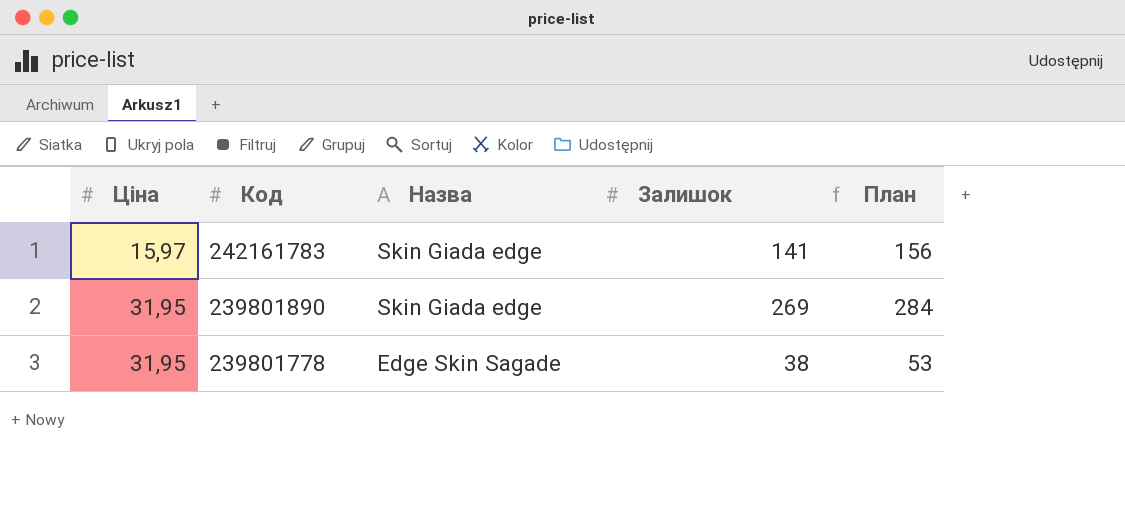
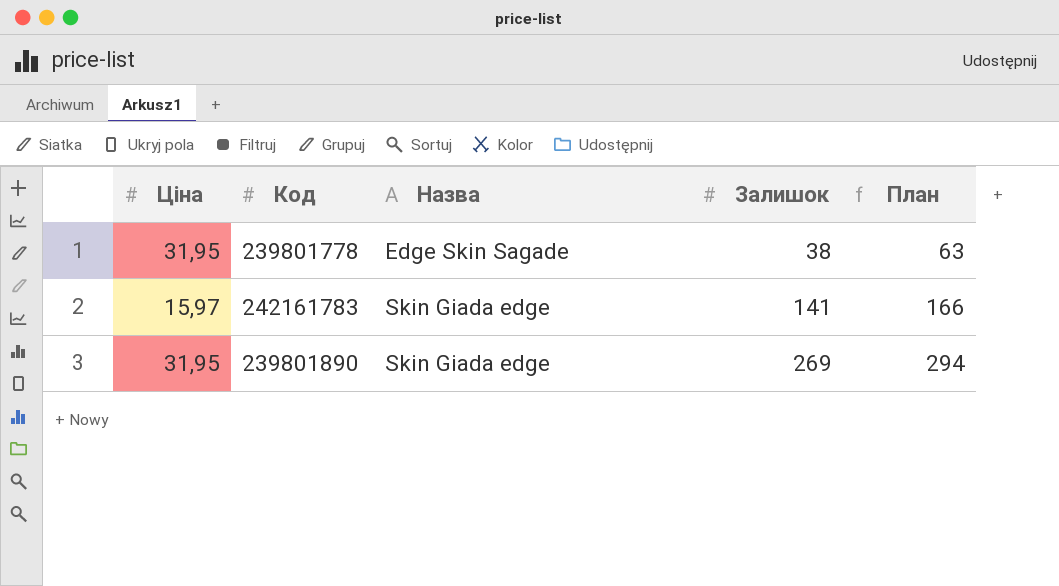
row order: Ціна ascending -> Назва ascending
column План | formula: [Залишок] + 15 -> [Залишок] + 25

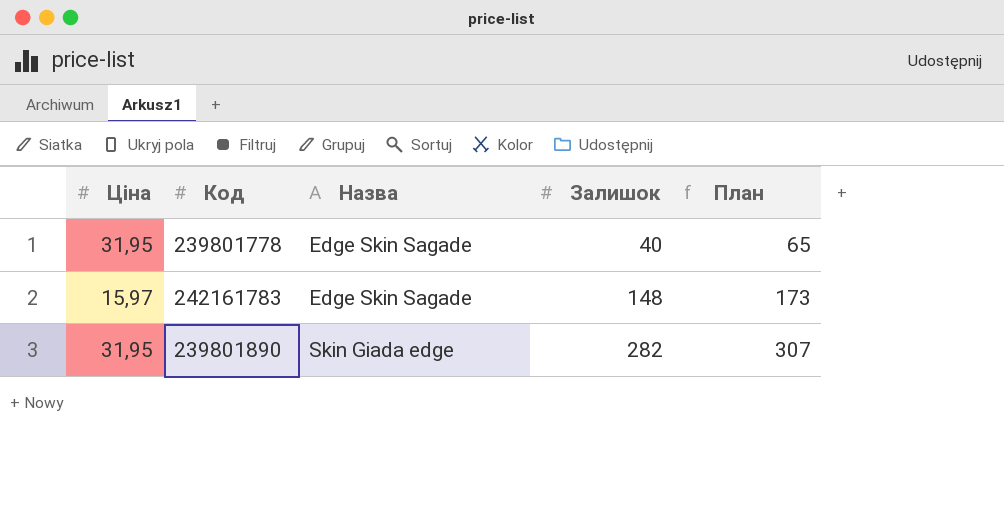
239801778 | Залишок: 38 -> 40
239801778 | План: 63 -> 65
242161783 | Назва: Skin Giada edge -> Edge Skin Sagade
242161783 | Залишок: 141 -> 148
242161783 | План: 166 -> 173
239801890 | Залишок: 269 -> 282
239801890 | План: 294 -> 307

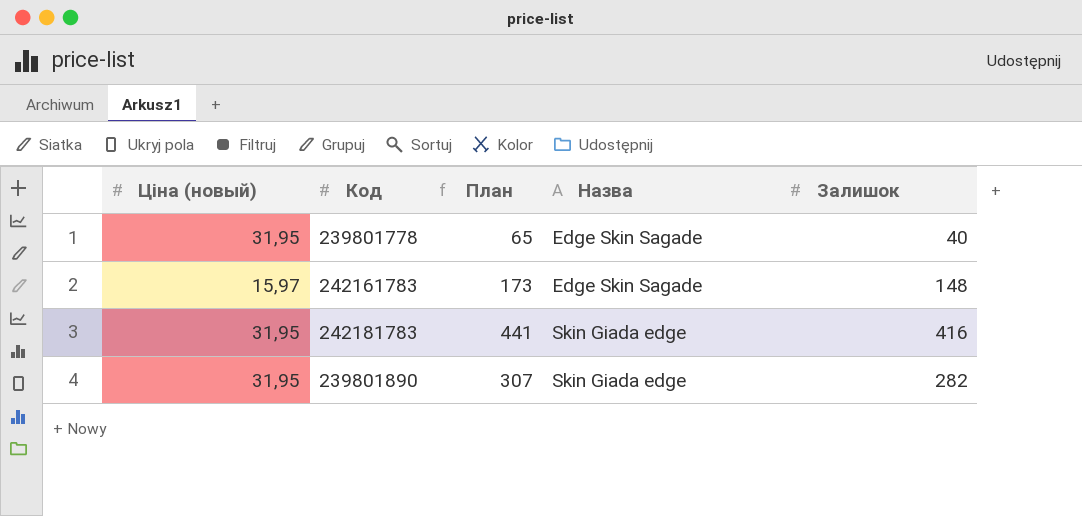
column name: Ціна -> Ціна (новый)
column План | position: 5 -> 3
row 242181783: none -> 31,95 | 441 | Skin Giada edge | 416

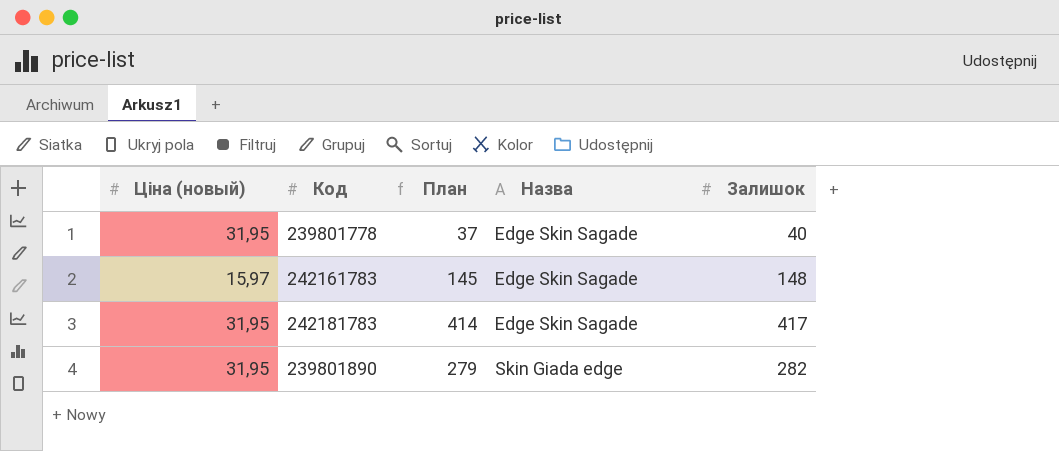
column План | formula: [Залишок] + 25 -> [Залишок] - 3
242181783 | Назва: Skin Giada edge -> Edge Skin Sagade
242181783 | Залишок: 416 -> 417

